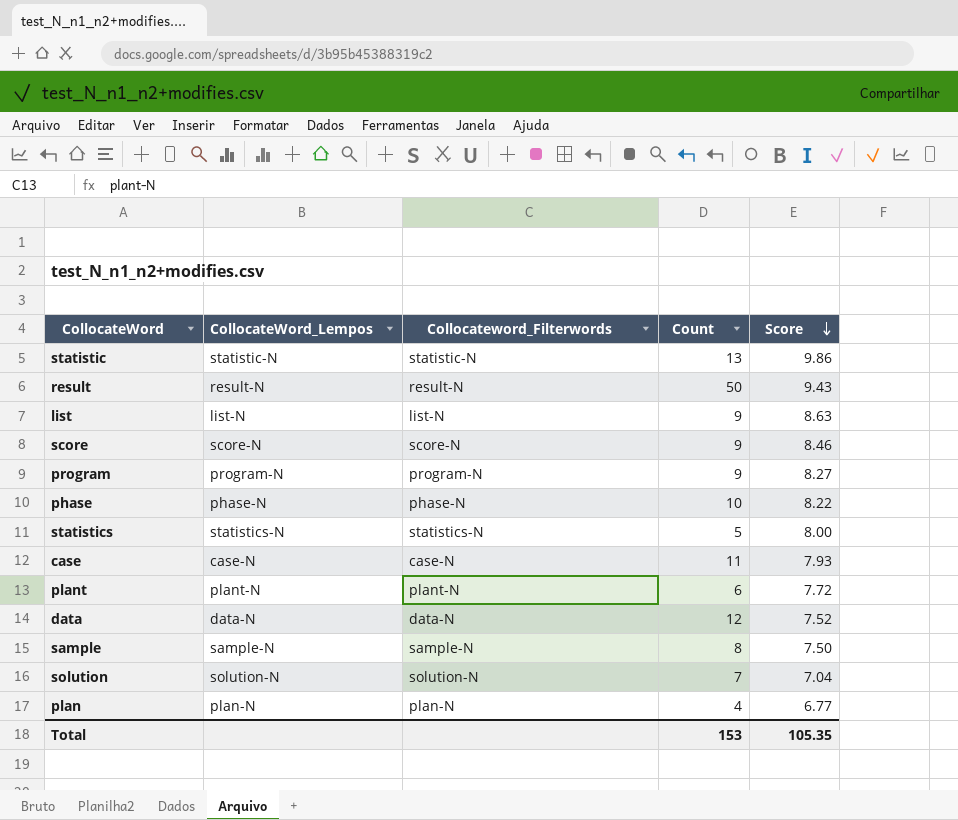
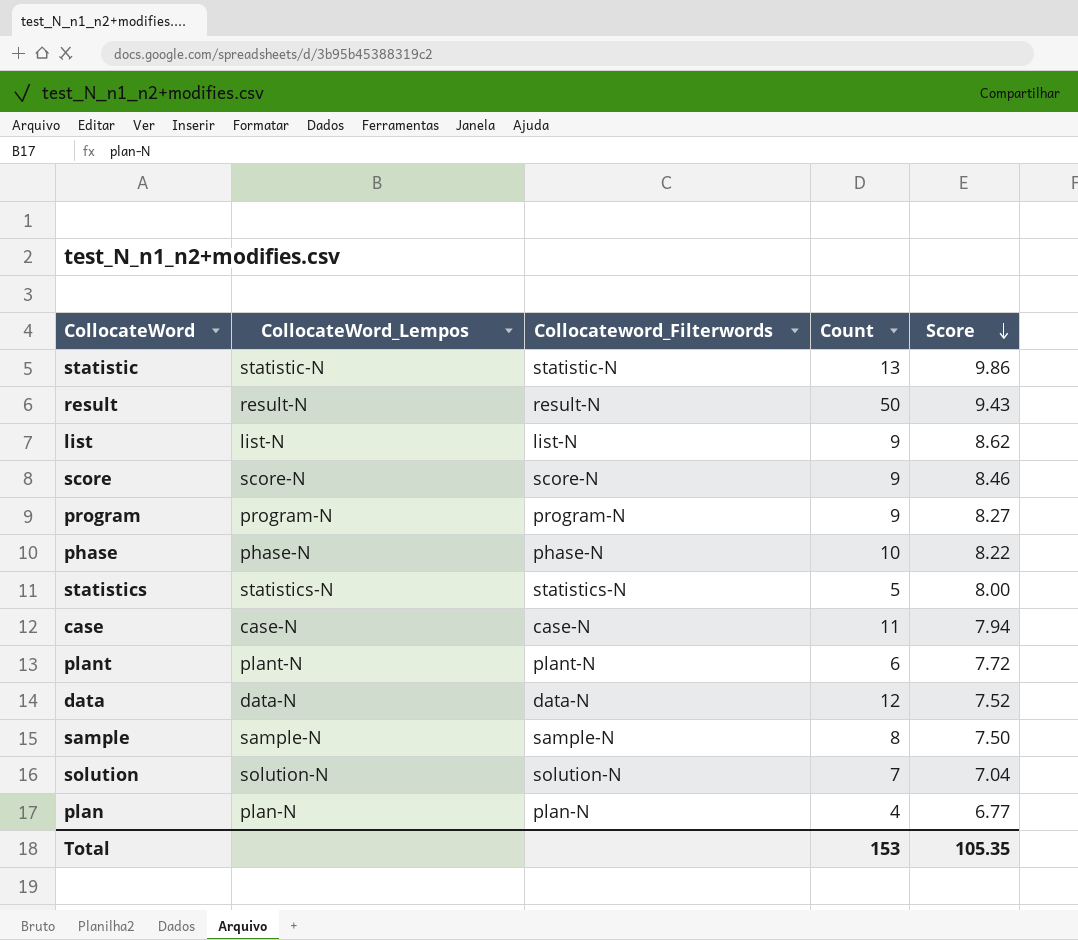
list | Score: 8.63 -> 8.62
case | Score: 7.93 -> 7.94

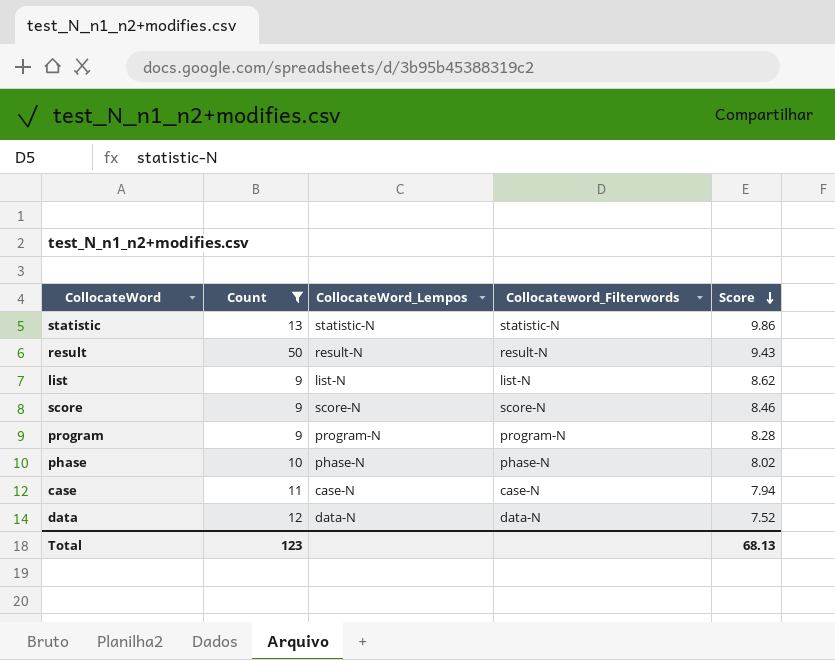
filter: none -> Count >= 9
column Count | position: 4 -> 2
program | Score: 8.27 -> 8.28
phase | Score: 8.22 -> 8.02
Total | Count: 153 -> 123
Total | Score: 105.35 -> 68.13

